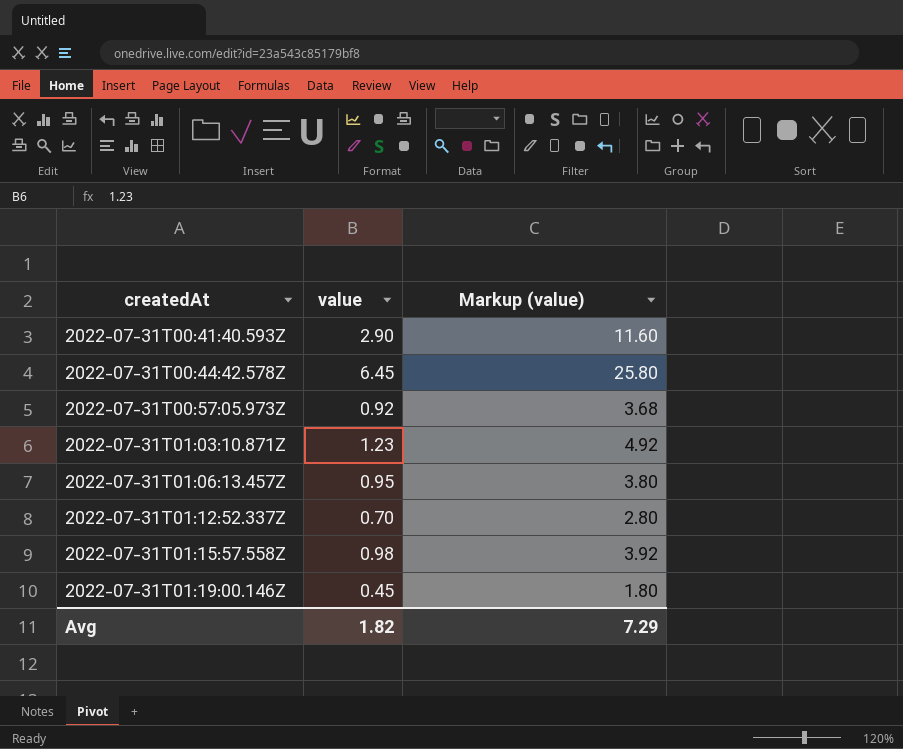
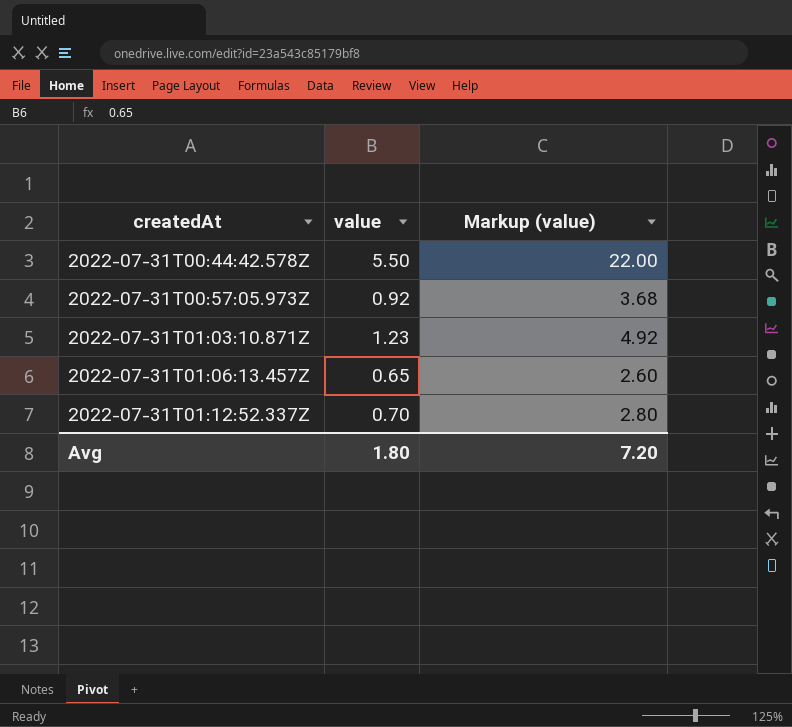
row 2022-07-31T00:41:40.593Z: 2.90 | 11.60 -> none
row 2022-07-31T01:15:57.558Z: 0.98 | 3.92 -> none
row 2022-07-31T01:19:00.146Z: 0.45 | 1.80 -> none
2022-07-31T00:44:42.578Z | value: 6.45 -> 5.50
2022-07-31T00:44:42.578Z | Markup (value): 25.80 -> 22.00
2022-07-31T01:06:13.457Z | value: 0.95 -> 0.65
2022-07-31T01:06:13.457Z | Markup (value): 3.80 -> 2.60
Avg | value: 1.82 -> 1.80
Avg | Markup (value): 7.29 -> 7.20

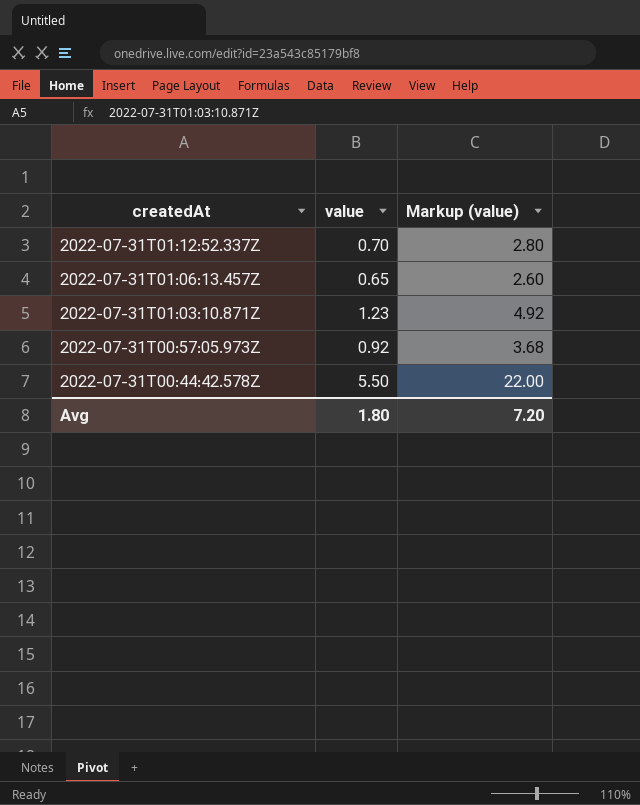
row order: createdAt ascending -> createdAt descending

